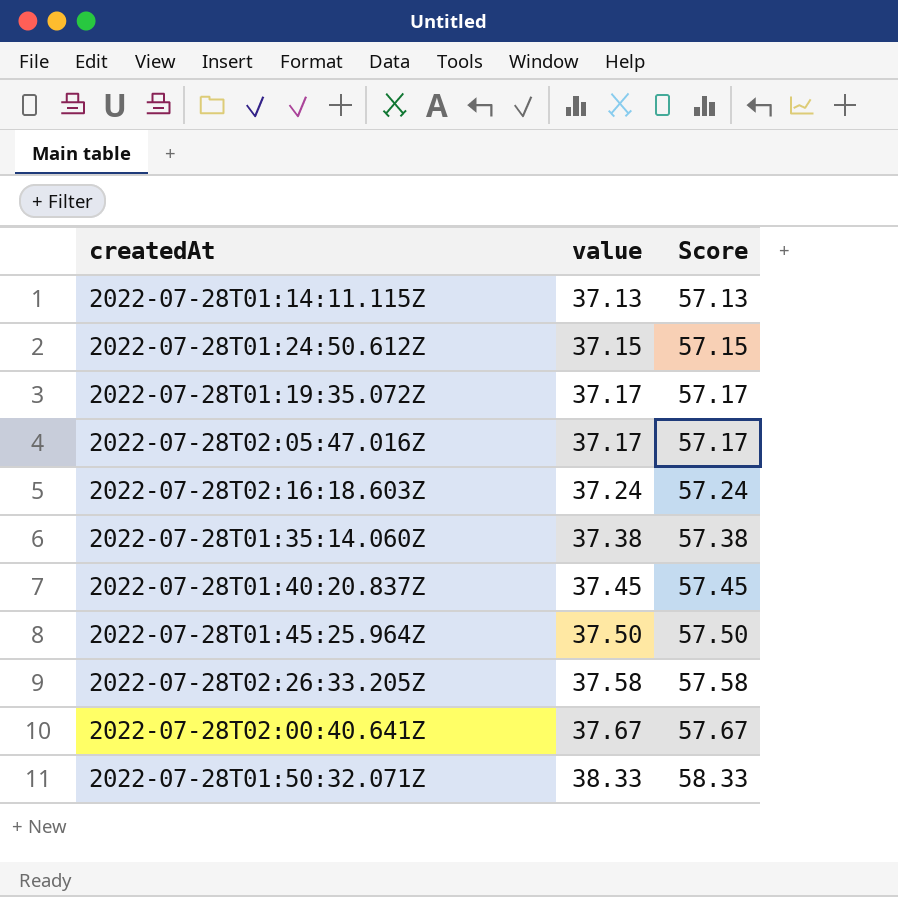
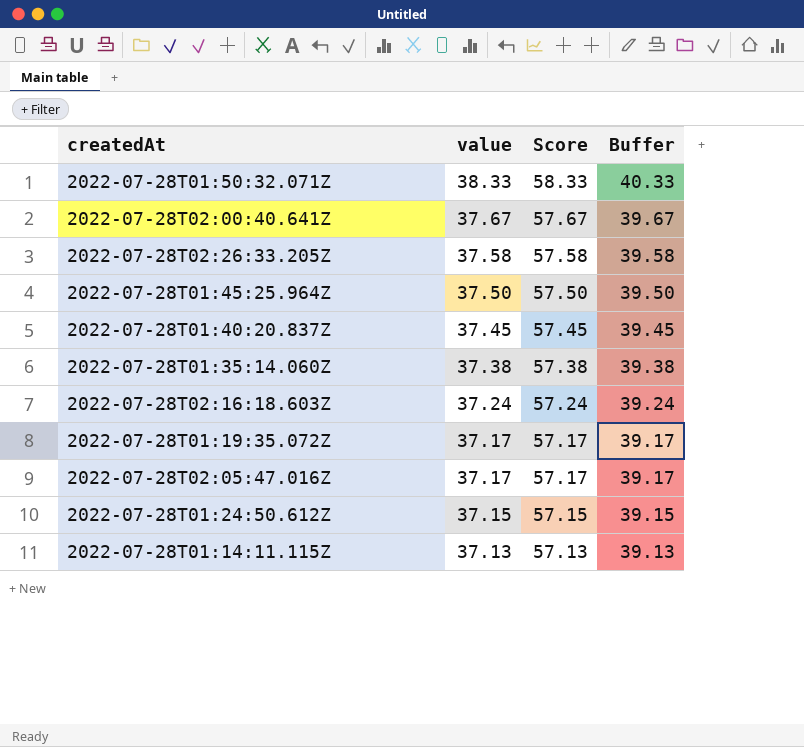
row order: value ascending -> value descending
column Buffer | formula: none -> [value] + 2

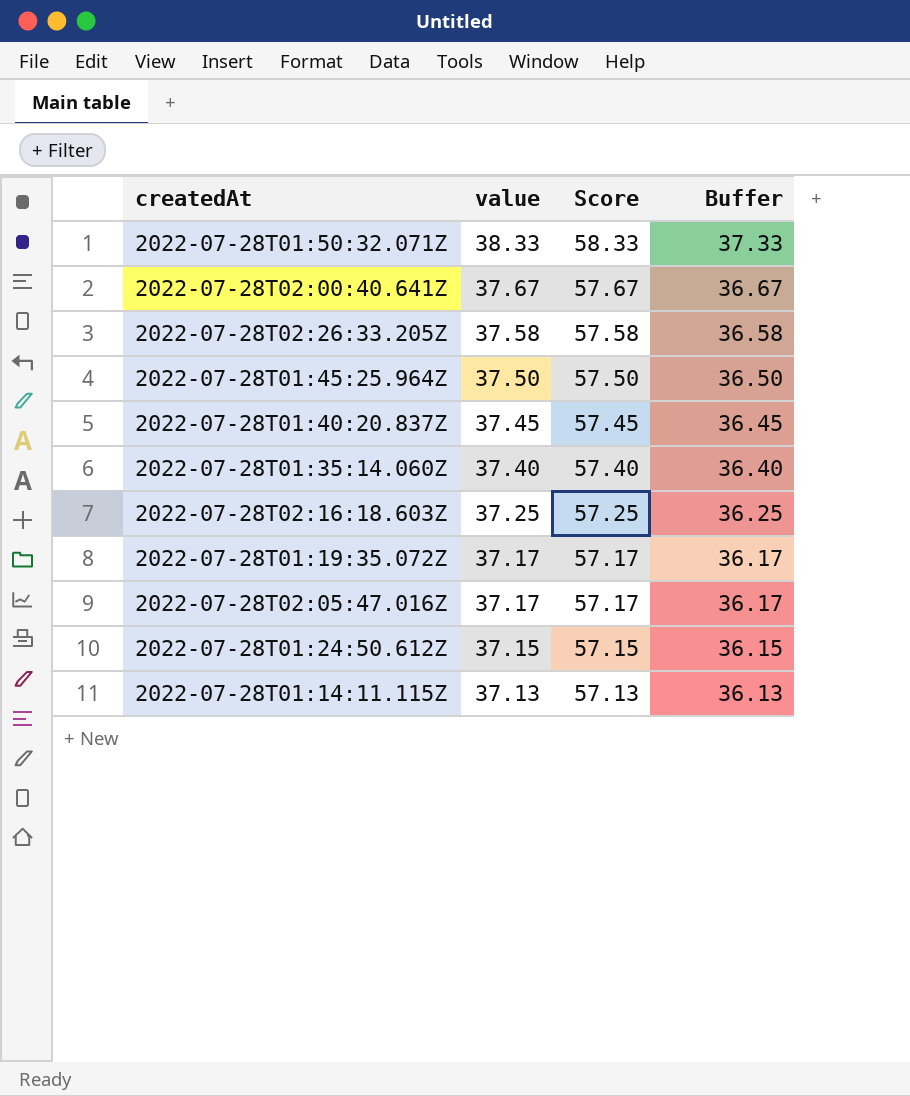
column Buffer | formula: [value] + 2 -> [value] - 1
2022-07-28T01:35:14.060Z | value: 37.38 -> 37.40
2022-07-28T01:35:14.060Z | Score: 57.38 -> 57.40
2022-07-28T02:16:18.603Z | value: 37.24 -> 37.25
2022-07-28T02:16:18.603Z | Score: 57.24 -> 57.25

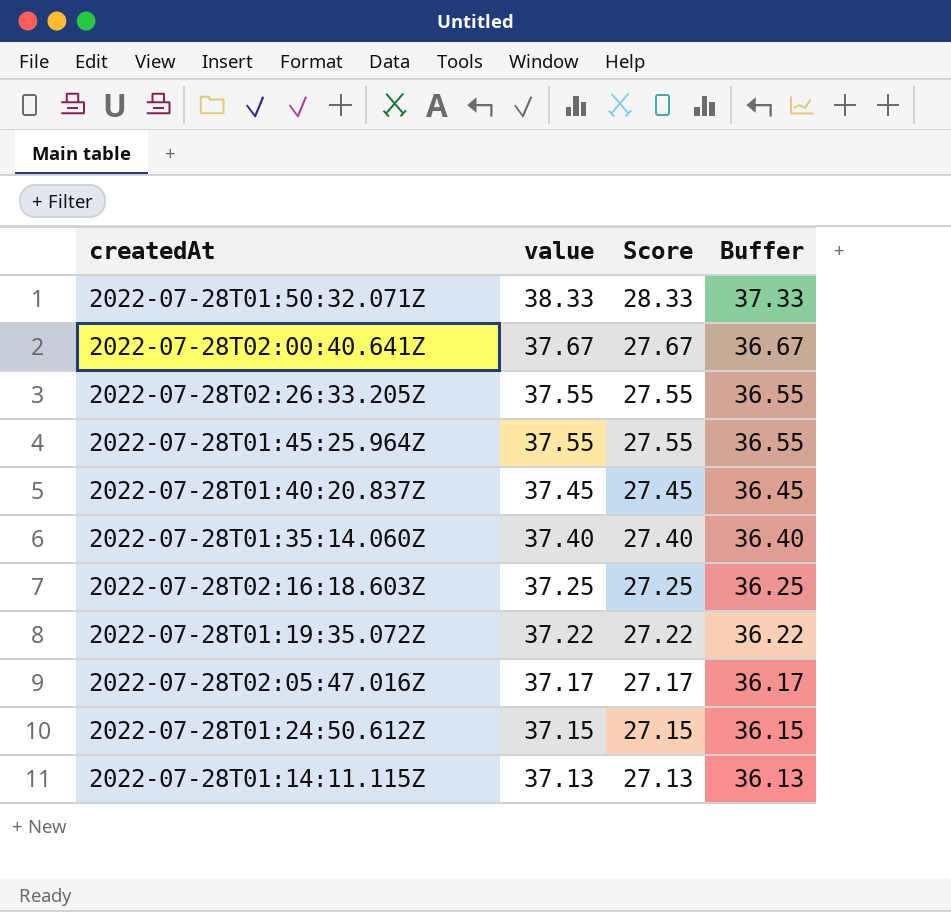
column Score | formula: [value] + 20 -> [value] - 10
2022-07-28T02:26:33.205Z | value: 37.58 -> 37.55
2022-07-28T02:26:33.205Z | Buffer: 36.58 -> 36.55
2022-07-28T01:45:25.964Z | value: 37.50 -> 37.55
2022-07-28T01:45:25.964Z | Buffer: 36.50 -> 36.55
2022-07-28T01:19:35.072Z | value: 37.17 -> 37.22
2022-07-28T01:19:35.072Z | Buffer: 36.17 -> 36.22

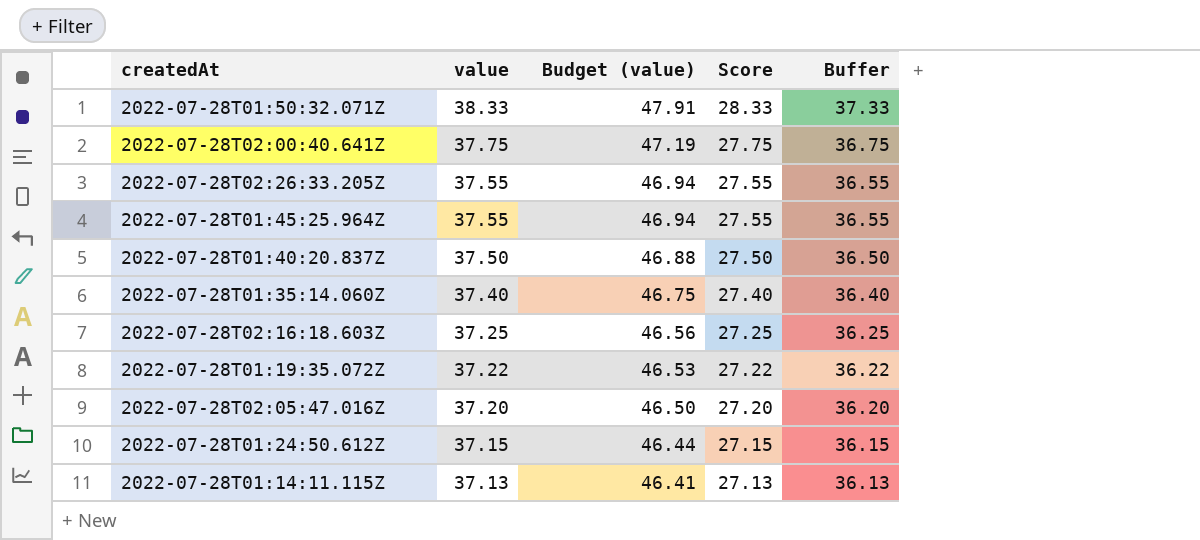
column Budget (value) | formula: none -> [value] * 1.25
2022-07-28T02:00:40.641Z | value: 37.67 -> 37.75
2022-07-28T02:00:40.641Z | Score: 27.67 -> 27.75
2022-07-28T02:00:40.641Z | Buffer: 36.67 -> 36.75
2022-07-28T01:40:20.837Z | value: 37.45 -> 37.50
2022-07-28T01:40:20.837Z | Score: 27.45 -> 27.50
2022-07-28T01:40:20.837Z | Buffer: 36.45 -> 36.50
2022-07-28T02:05:47.016Z | value: 37.17 -> 37.20
2022-07-28T02:05:47.016Z | Score: 27.17 -> 27.20
2022-07-28T02:05:47.016Z | Buffer: 36.17 -> 36.20

